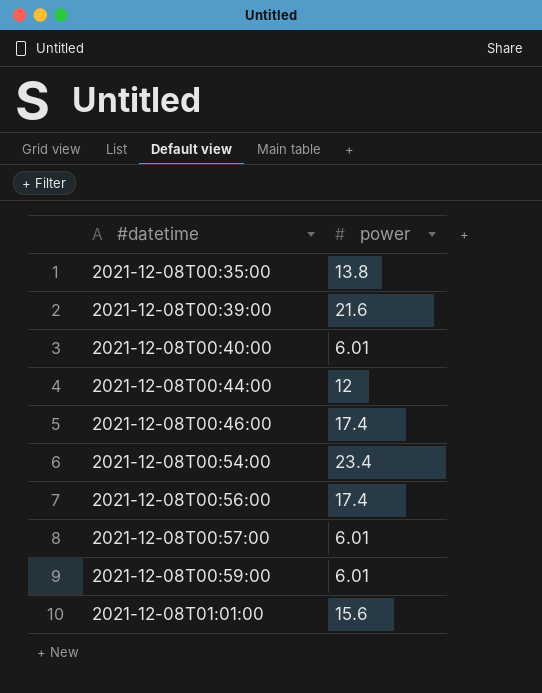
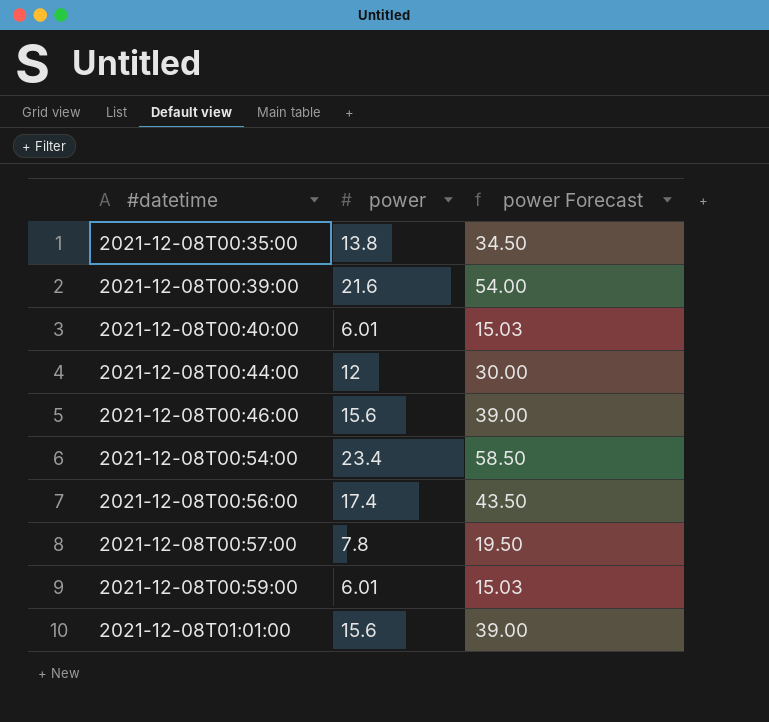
column power Forecast | formula: none -> [power] * 2.5
2021-12-08T00:46:00 | power: 17.4 -> 15.6
2021-12-08T00:57:00 | power: 6.01 -> 7.8

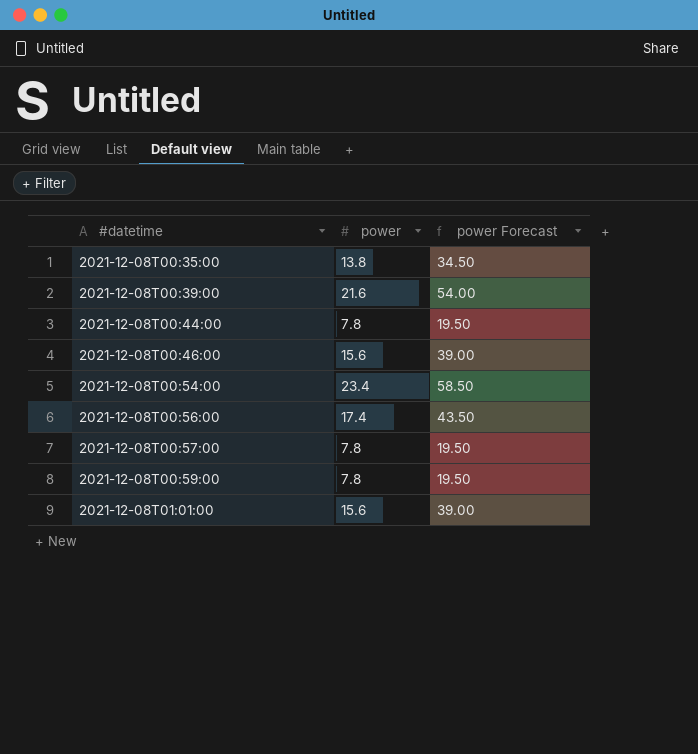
row 2021-12-08T00:40:00: 6.01 | 15.03 -> none
2021-12-08T00:44:00 | power: 12 -> 7.8
2021-12-08T00:44:00 | power Forecast: 30.00 -> 19.50
2021-12-08T00:59:00 | power: 6.01 -> 7.8
2021-12-08T00:59:00 | power Forecast: 15.03 -> 19.50

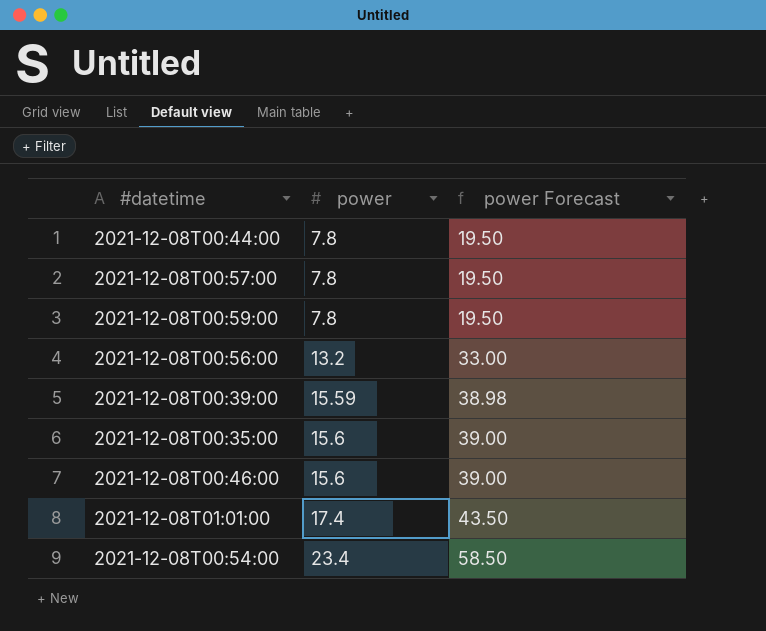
row order: #datetime ascending -> power ascending
2021-12-08T00:56:00 | power: 17.4 -> 13.2
2021-12-08T00:56:00 | power Forecast: 43.50 -> 33.00
2021-12-08T00:39:00 | power: 21.6 -> 15.59
2021-12-08T00:39:00 | power Forecast: 54.00 -> 38.98
2021-12-08T00:35:00 | power: 13.8 -> 15.6
2021-12-08T00:35:00 | power Forecast: 34.50 -> 39.00
2021-12-08T01:01:00 | power: 15.6 -> 17.4
2021-12-08T01:01:00 | power Forecast: 39.00 -> 43.50

